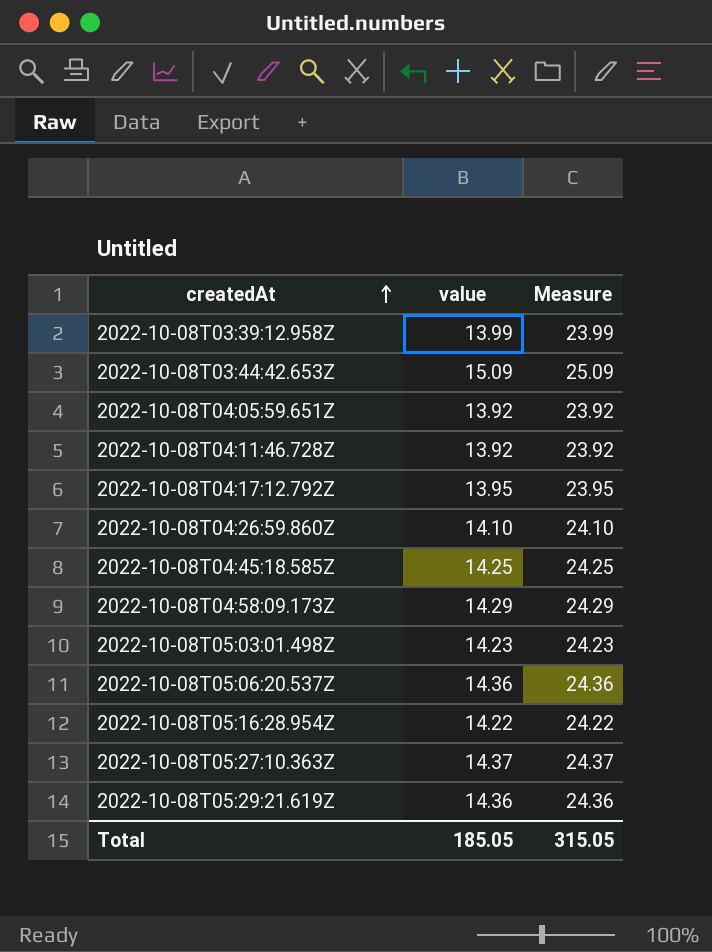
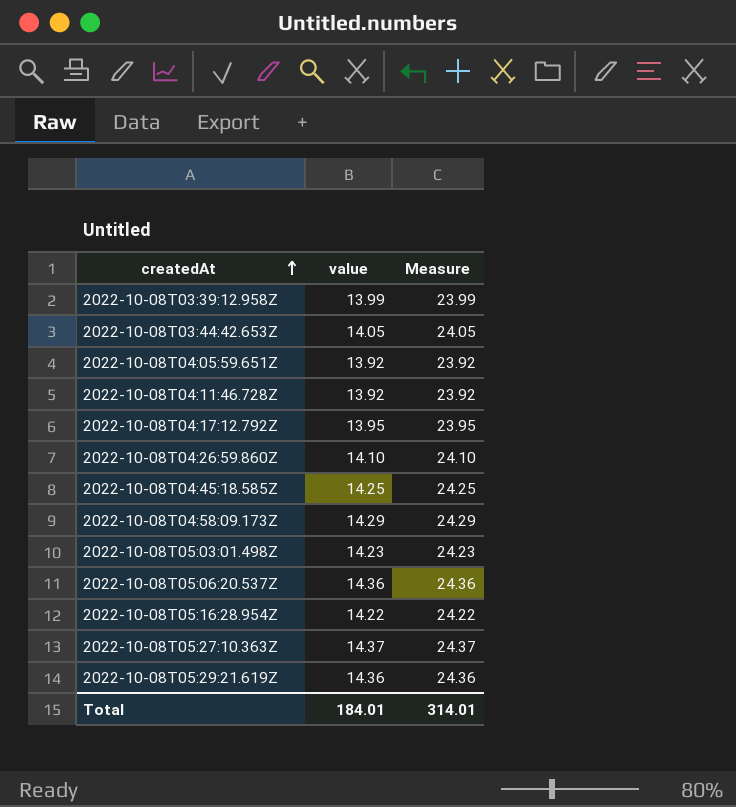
2022-10-08T03:44:42.653Z | value: 15.09 -> 14.05
2022-10-08T03:44:42.653Z | Measure: 25.09 -> 24.05
Total | value: 185.05 -> 184.01
Total | Measure: 315.05 -> 314.01

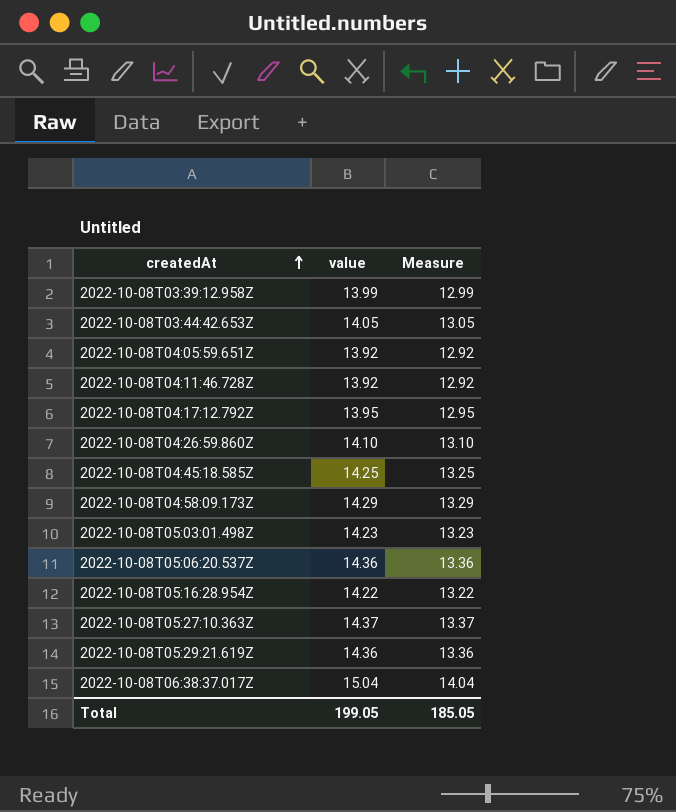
column Measure | formula: [value] + 10 -> [value] - 1
row 2022-10-08T06:38:37.017Z: none -> 15.04 | 14.04
Total | value: 184.01 -> 199.05
Total | Measure: 314.01 -> 185.05

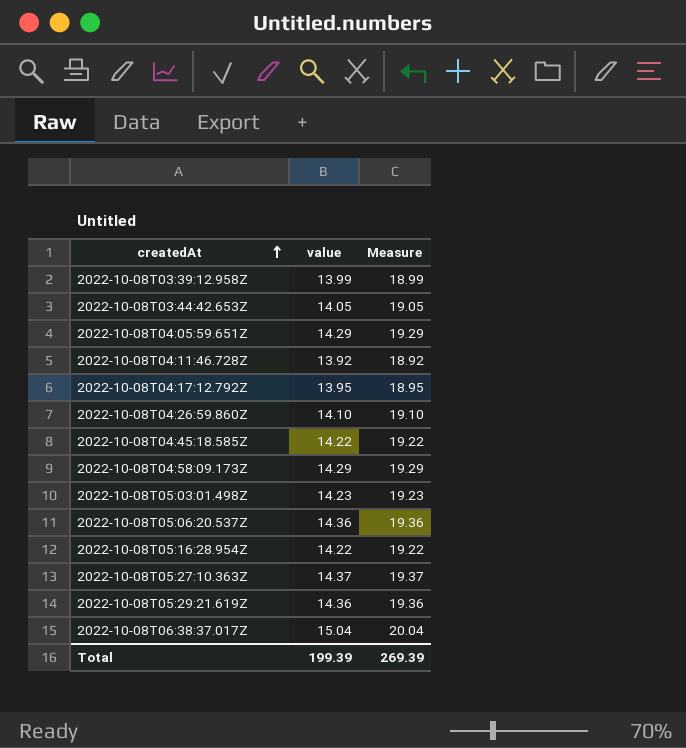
column Measure | formula: [value] - 1 -> [value] + 5
2022-10-08T04:05:59.651Z | value: 13.92 -> 14.29
2022-10-08T04:45:18.585Z | value: 14.25 -> 14.22
Total | value: 199.05 -> 199.39
Total | Measure: 185.05 -> 269.39

